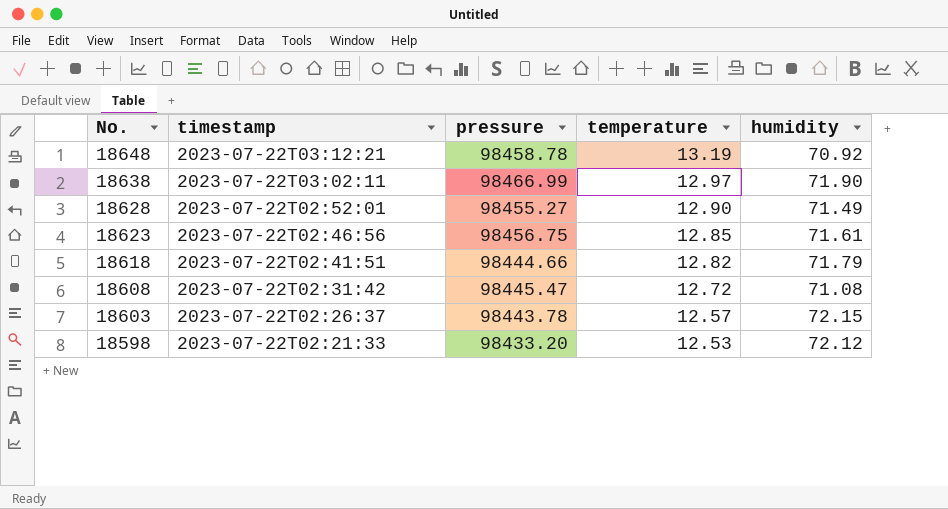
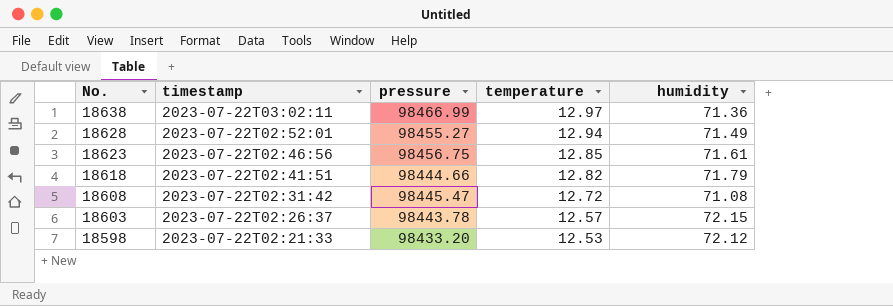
row 18648: 2023-07-22T03:12:21 | 98458.78 | 13.19 | 70.92 -> none
18638 | humidity: 71.90 -> 71.36
18628 | temperature: 12.90 -> 12.94

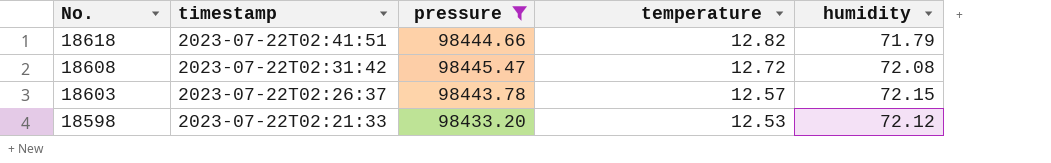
filter: none -> pressure <= 98445.47
18608 | humidity: 71.08 -> 72.08

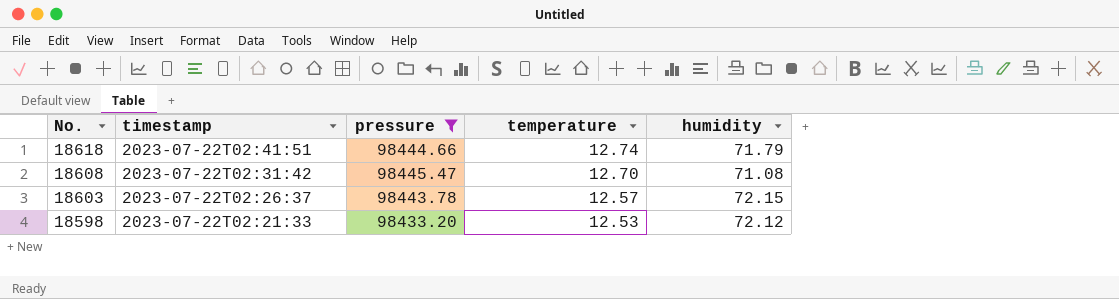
18618 | temperature: 12.82 -> 12.74
18608 | temperature: 12.72 -> 12.70
18608 | humidity: 72.08 -> 71.08

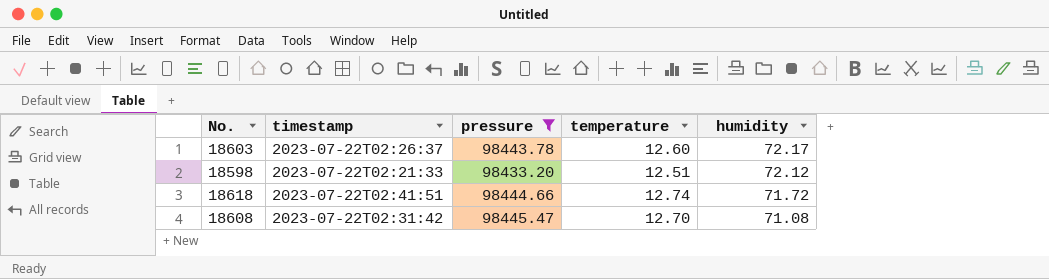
row order: No. descending -> humidity descending
18603 | temperature: 12.57 -> 12.60
18603 | humidity: 72.15 -> 72.17
18598 | temperature: 12.53 -> 12.51
18618 | humidity: 71.79 -> 71.72

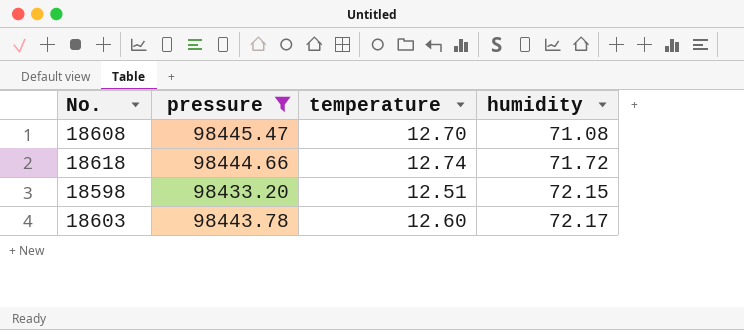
row order: humidity descending -> humidity ascending
column timestamp | position: 2 -> none
18598 | humidity: 72.12 -> 72.15

